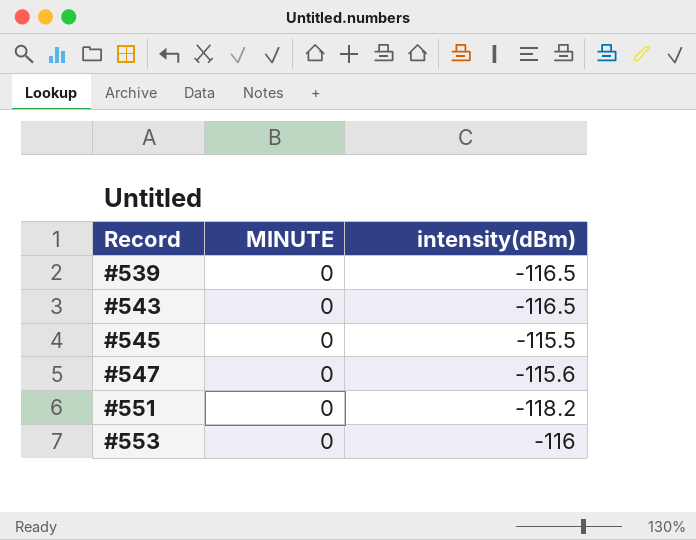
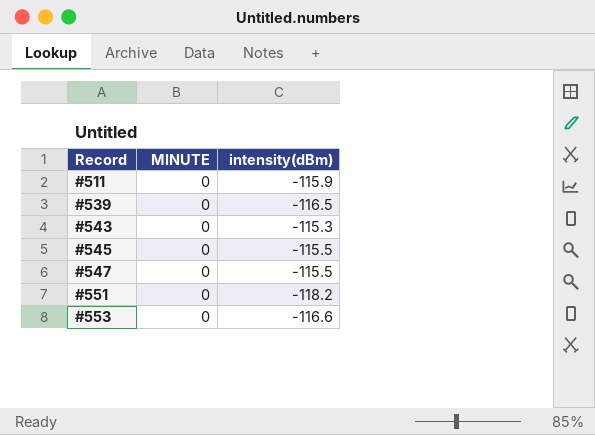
row #511: none -> 0 | -115.9
#543 | intensity(dBm): -116.5 -> -115.3
#547 | intensity(dBm): -115.6 -> -115.5
#553 | intensity(dBm): -116 -> -116.6

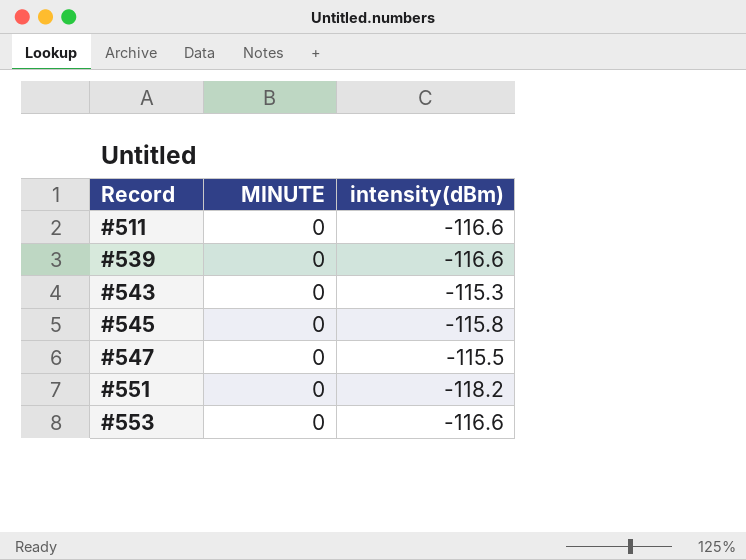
#511 | intensity(dBm): -115.9 -> -116.6
#539 | intensity(dBm): -116.5 -> -116.6
#545 | intensity(dBm): -115.5 -> -115.8

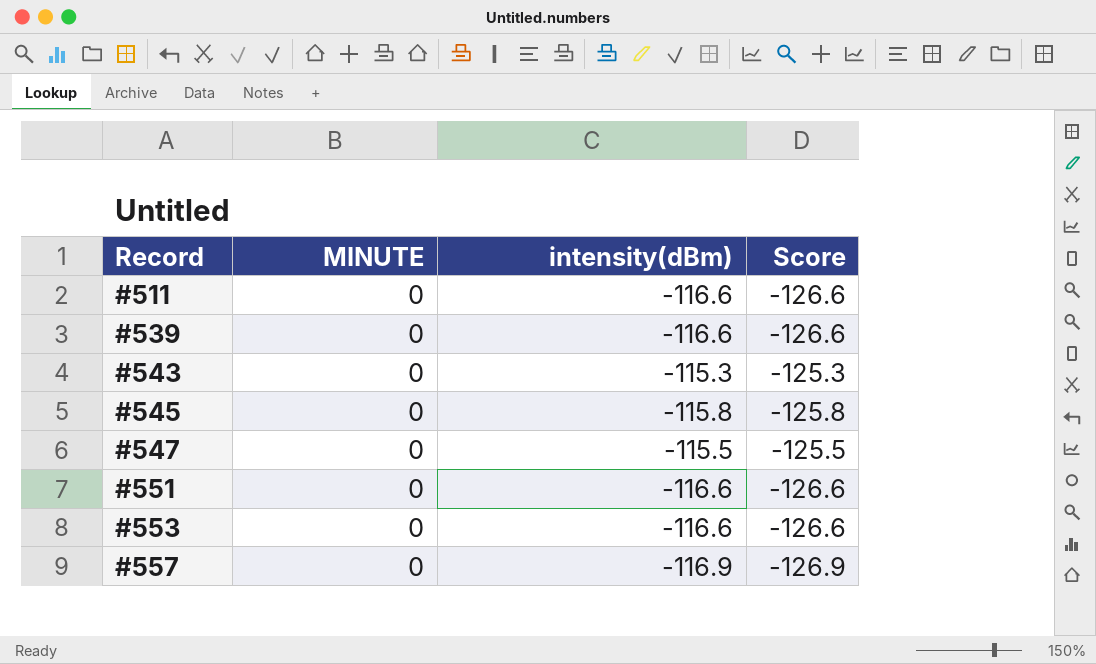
column Score | formula: none -> [intensity(dBm)] - 10
#551 | intensity(dBm): -118.2 -> -116.6
row #557: none -> 0 | -116.9 | -126.9

